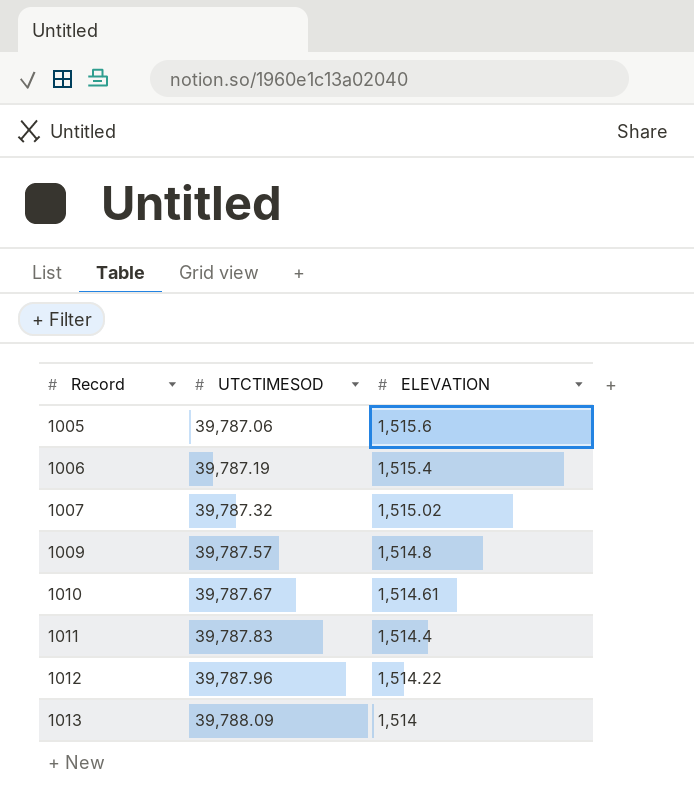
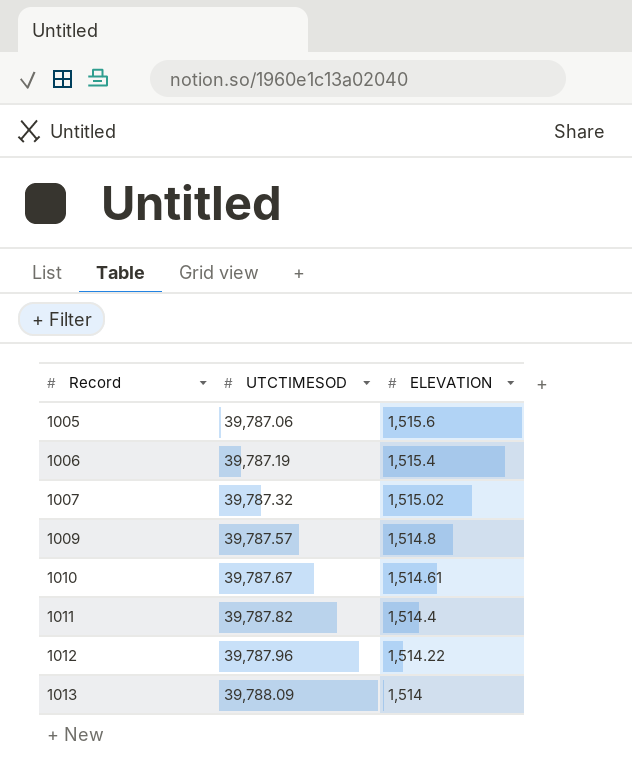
1011 | UTCTIMESOD: 39,787.83 -> 39,787.82

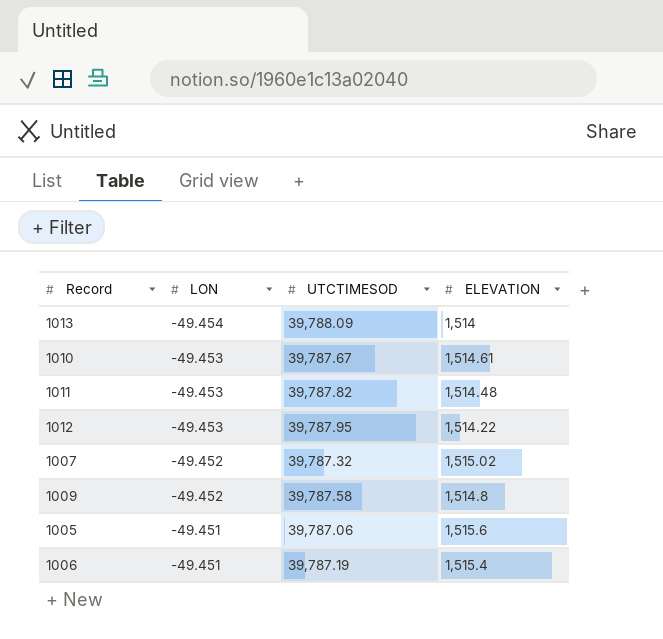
row order: Record ascending -> LON ascending
column LON | position: none -> 2
1011 | ELEVATION: 1,514.4 -> 1,514.48
1012 | UTCTIMESOD: 39,787.96 -> 39,787.95
1009 | UTCTIMESOD: 39,787.57 -> 39,787.58

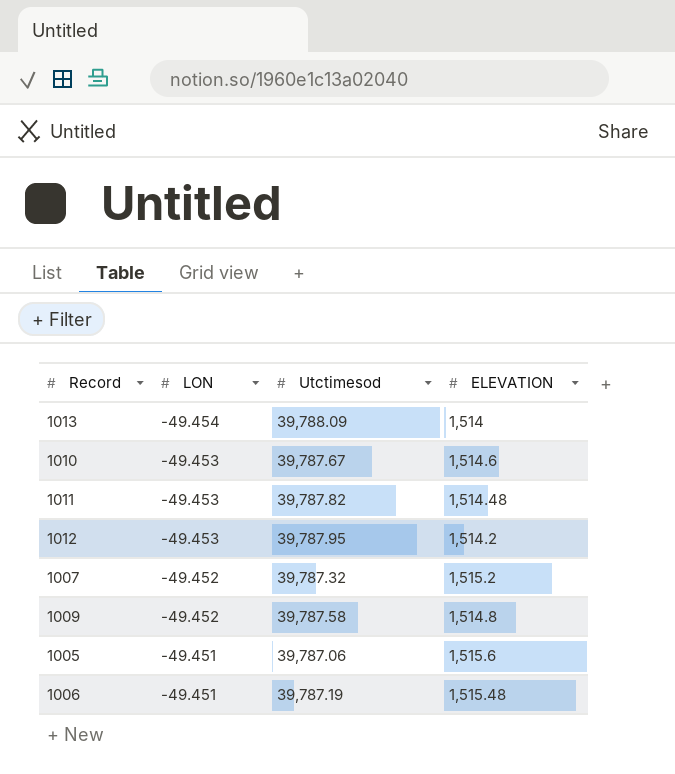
column name: UTCTIMESOD -> Utctimesod
1010 | ELEVATION: 1,514.61 -> 1,514.6
1012 | ELEVATION: 1,514.22 -> 1,514.2
1007 | ELEVATION: 1,515.02 -> 1,515.2
1006 | ELEVATION: 1,515.4 -> 1,515.48

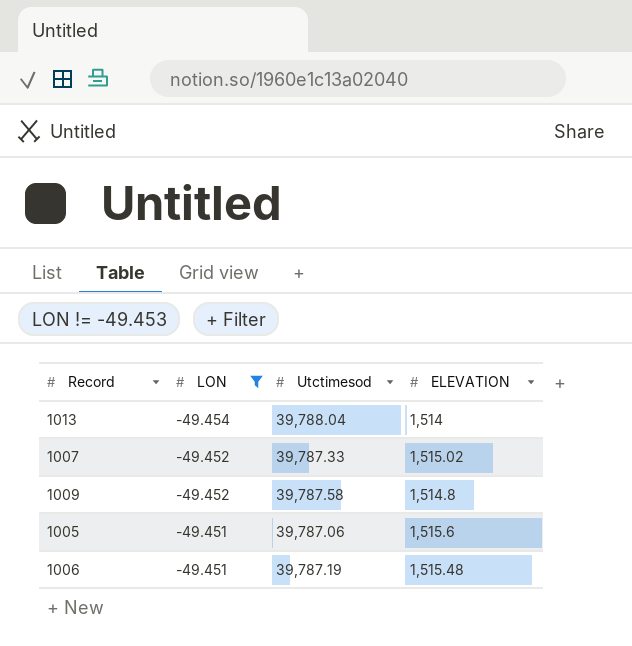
filter: none -> LON != -49.453
1013 | Utctimesod: 39,788.09 -> 39,788.04
1007 | Utctimesod: 39,787.32 -> 39,787.33
1007 | ELEVATION: 1,515.2 -> 1,515.02

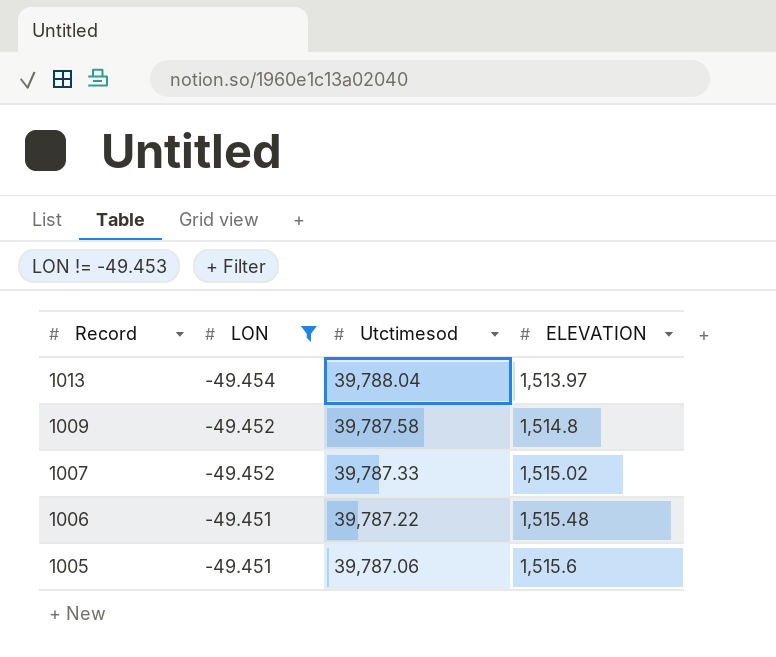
row order: LON ascending -> Record descending
1013 | ELEVATION: 1,514 -> 1,513.97
1006 | Utctimesod: 39,787.19 -> 39,787.22

